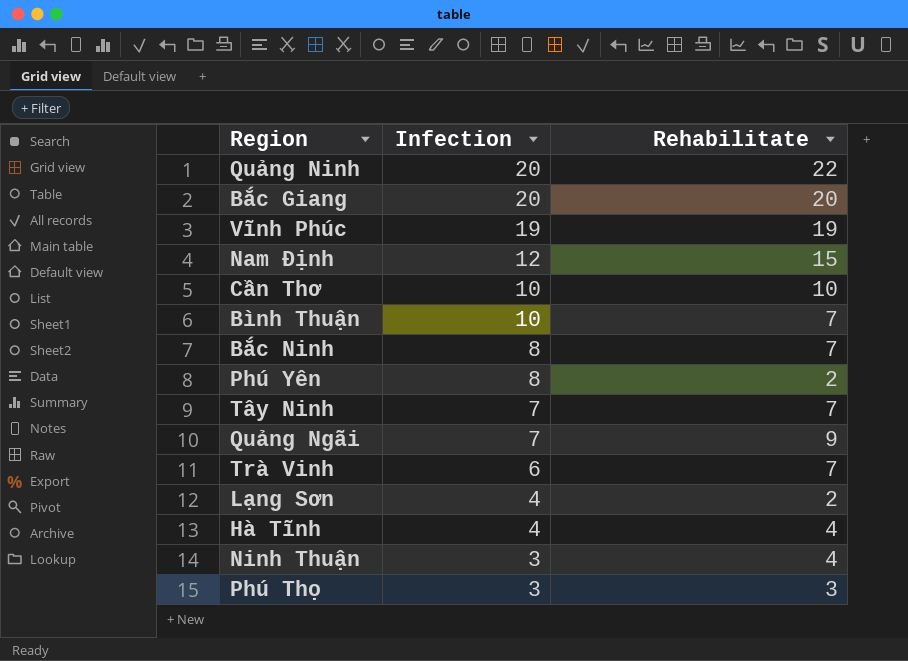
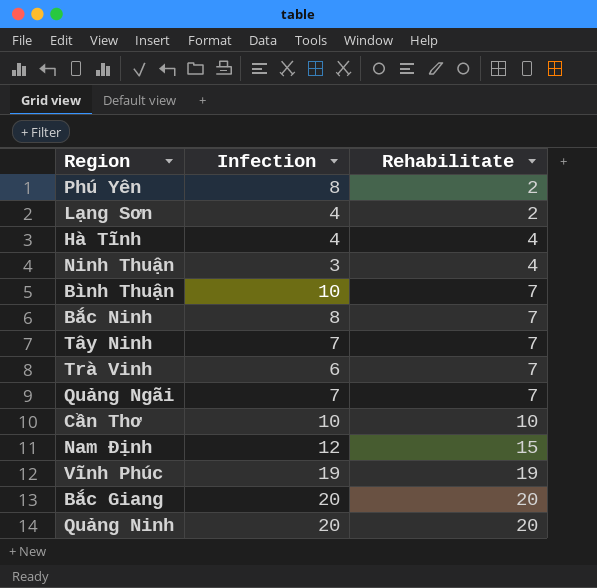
row order: Infection descending -> Rehabilitate ascending
row Phú Thọ: 3 | 3 -> none
Quảng Ngãi | Rehabilitate: 9 -> 7
Quảng Ninh | Rehabilitate: 22 -> 20

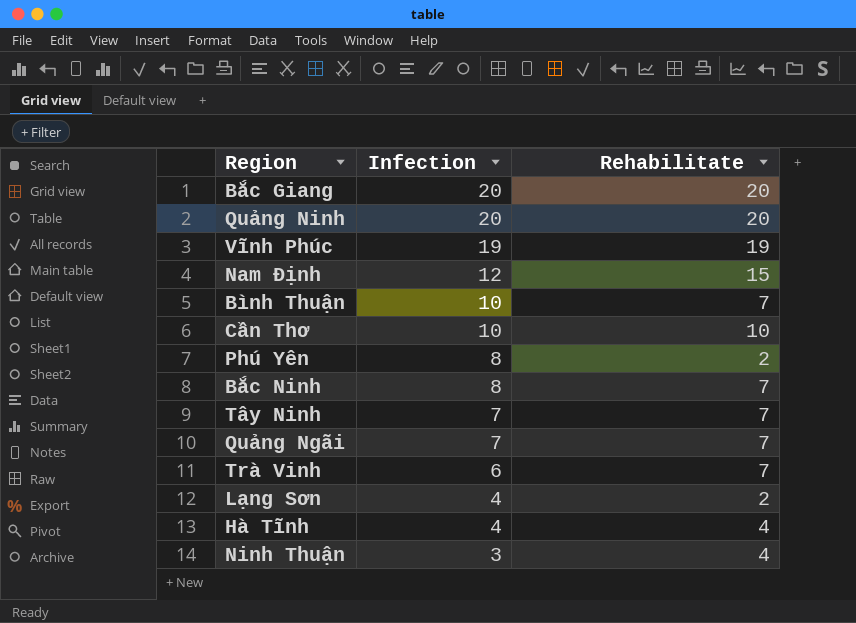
row order: Rehabilitate ascending -> Infection descending

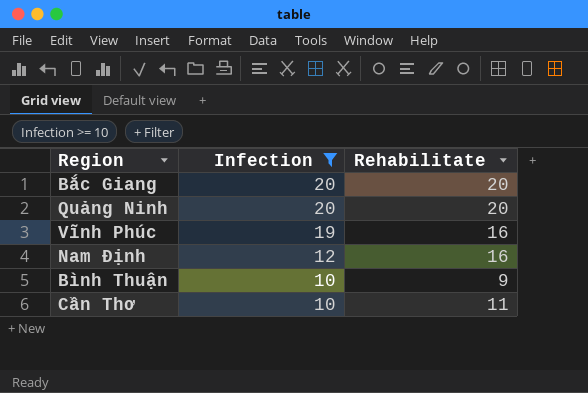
filter: none -> Infection >= 10
Vĩnh Phúc | Rehabilitate: 19 -> 16
Nam Định | Rehabilitate: 15 -> 16
Bình Thuận | Rehabilitate: 7 -> 9
Cần Thơ | Rehabilitate: 10 -> 11

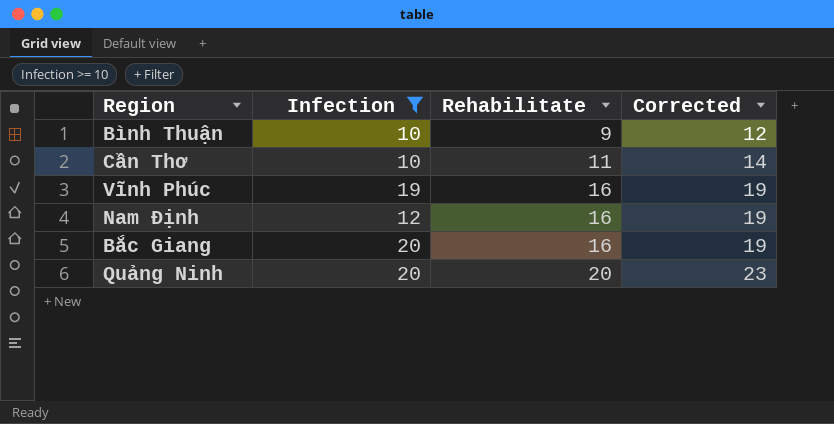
row order: Infection descending -> Rehabilitate ascending
column Corrected | formula: none -> [Rehabilitate] + 3
Bắc Giang | Rehabilitate: 20 -> 16

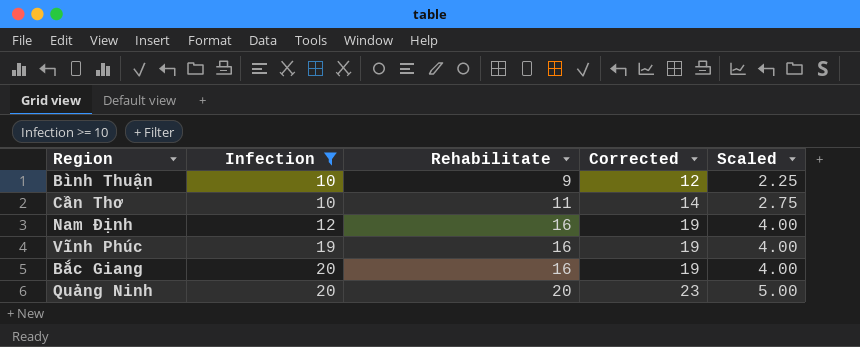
row order: Rehabilitate ascending -> Infection ascending
column Scaled | formula: none -> [Rehabilitate] * 0.25

